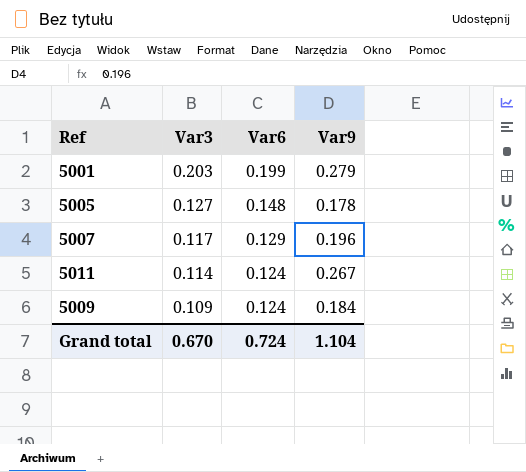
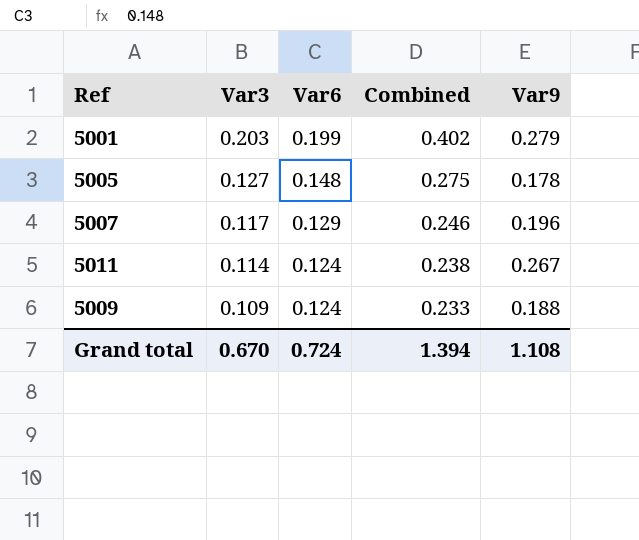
column Combined | formula: none -> [Var3] + [Var6]
5009 | Var9: 0.184 -> 0.188
Grand total | Var9: 1.104 -> 1.108

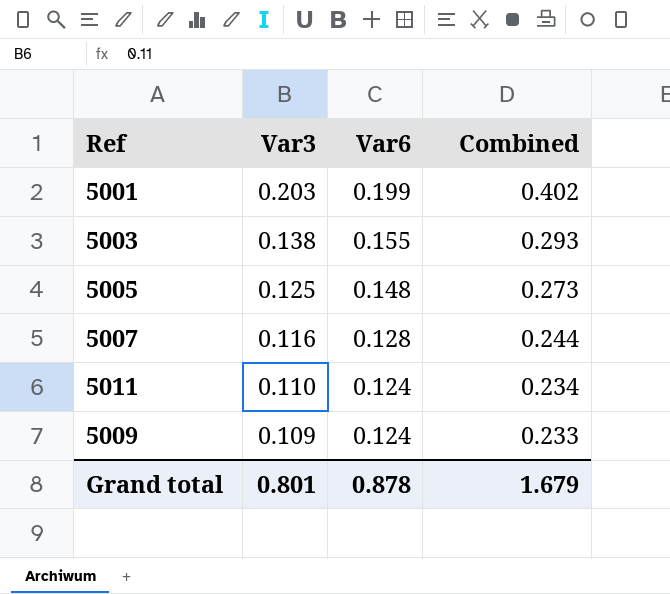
column Var9 | position: 5 -> none
row 5003: none -> 0.138 | 0.155 | 0.293
5005 | Var3: 0.127 -> 0.125
5005 | Combined: 0.275 -> 0.273
5007 | Var3: 0.117 -> 0.116
5007 | Var6: 0.129 -> 0.128
5007 | Combined: 0.246 -> 0.244
5011 | Var3: 0.114 -> 0.110
5011 | Combined: 0.238 -> 0.234
Grand total | Var3: 0.670 -> 0.801
Grand total | Var6: 0.724 -> 0.878
Grand total | Combined: 1.394 -> 1.679

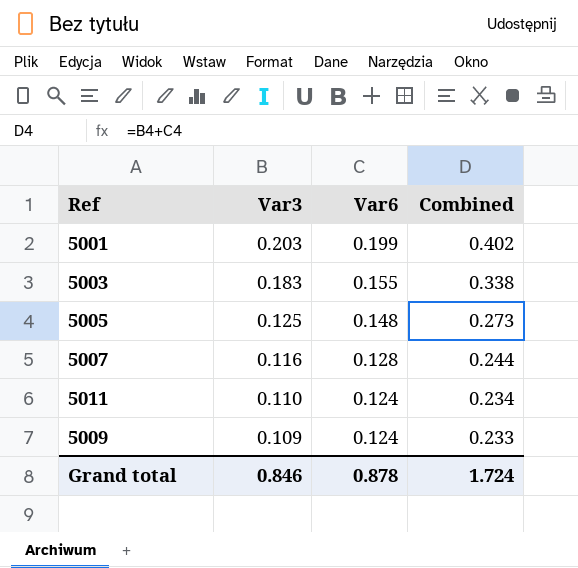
5003 | Var3: 0.138 -> 0.183
5003 | Combined: 0.293 -> 0.338
Grand total | Var3: 0.801 -> 0.846
Grand total | Combined: 1.679 -> 1.724

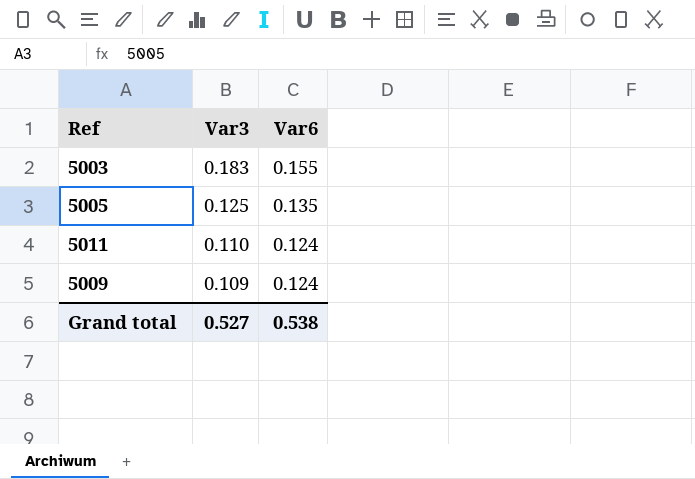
column Combined | formula: [Var3] + [Var6] -> none
row 5001: 0.203 | 0.199 | 0.402 -> none
row 5007: 0.116 | 0.128 | 0.244 -> none
5005 | Var6: 0.148 -> 0.135
Grand total | Var3: 0.846 -> 0.527
Grand total | Var6: 0.878 -> 0.538

